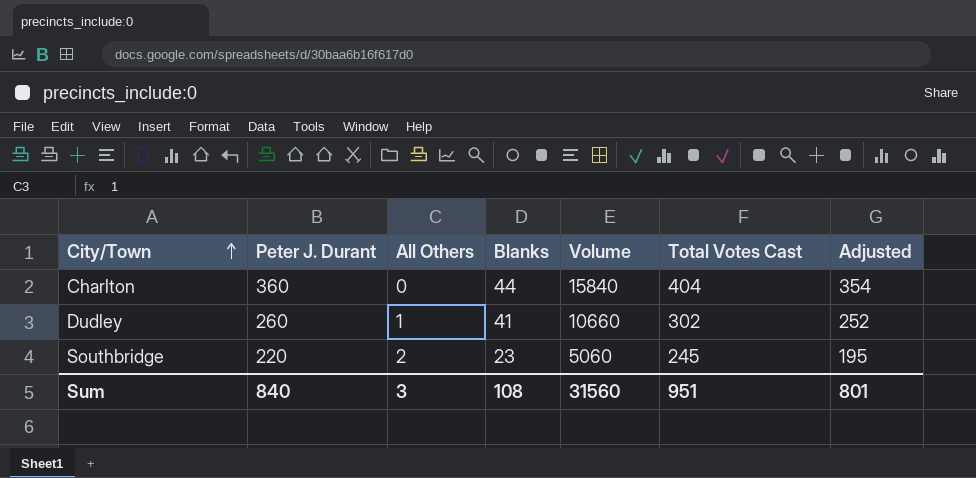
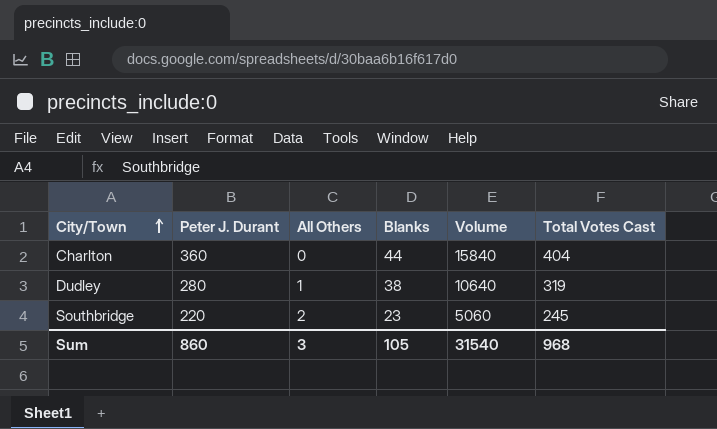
column Adjusted | formula: [Total Votes Cast] - 50 -> none
Dudley | Peter J. Durant: 260 -> 280
Dudley | Blanks: 41 -> 38
Dudley | Volume: 10660 -> 10640
Dudley | Total Votes Cast: 302 -> 319
Sum | Peter J. Durant: 840 -> 860
Sum | Blanks: 108 -> 105
Sum | Volume: 31560 -> 31540
Sum | Total Votes Cast: 951 -> 968

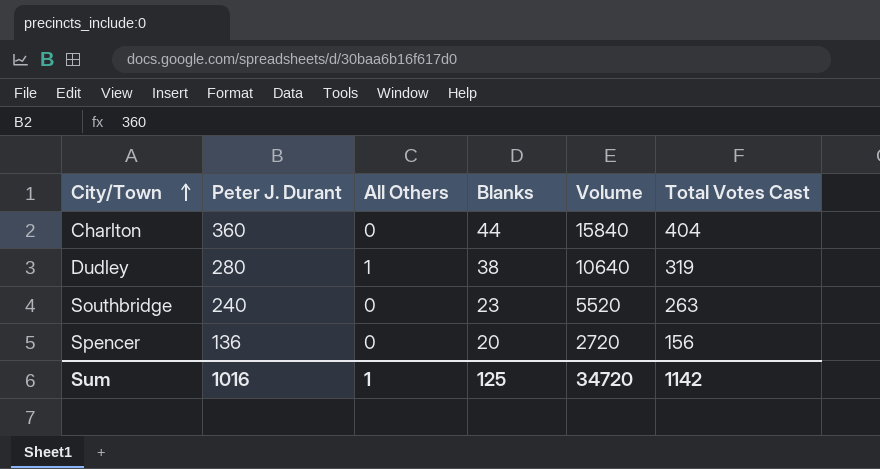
Southbridge | Peter J. Durant: 220 -> 240
Southbridge | All Others: 2 -> 0
Southbridge | Volume: 5060 -> 5520
Southbridge | Total Votes Cast: 245 -> 263
row Spencer: none -> 136 | 0 | 20 | 2720 | 156
Sum | Peter J. Durant: 860 -> 1016
Sum | All Others: 3 -> 1
Sum | Blanks: 105 -> 125
Sum | Volume: 31540 -> 34720
Sum | Total Votes Cast: 968 -> 1142

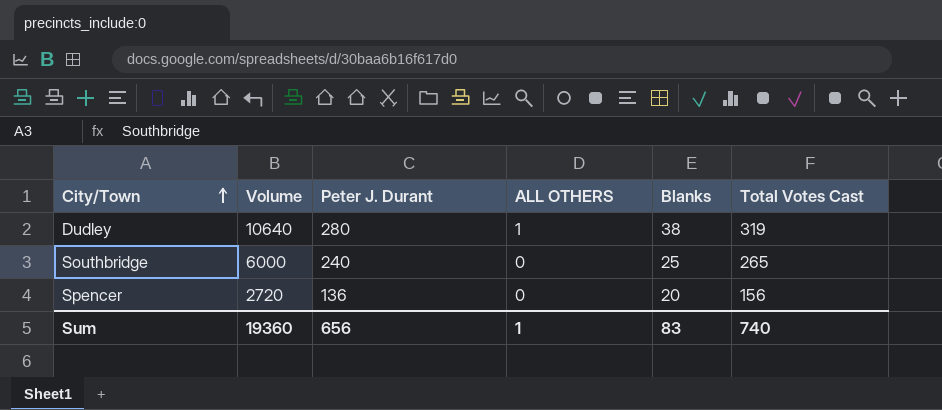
column Volume | position: 5 -> 2
column name: All Others -> ALL OTHERS
row Charlton: 360 | 0 | 44 | 15840 | 404 -> none
Southbridge | Volume: 5520 -> 6000
Southbridge | Blanks: 23 -> 25
Southbridge | Total Votes Cast: 263 -> 265
Sum | Volume: 34720 -> 19360
Sum | Peter J. Durant: 1016 -> 656
Sum | Blanks: 125 -> 83
Sum | Total Votes Cast: 1142 -> 740

